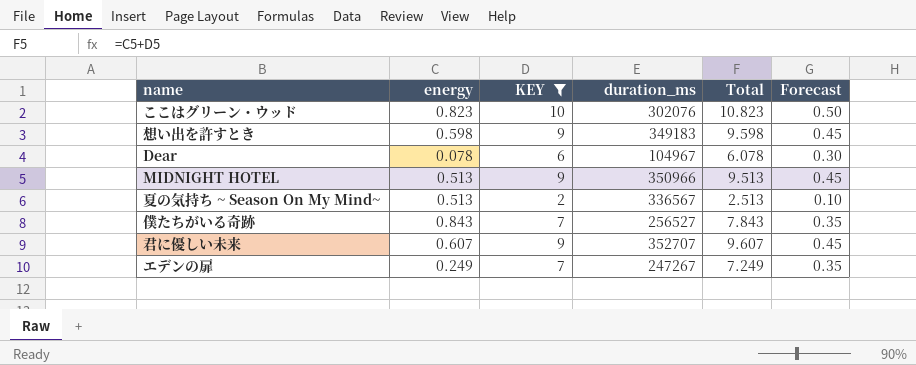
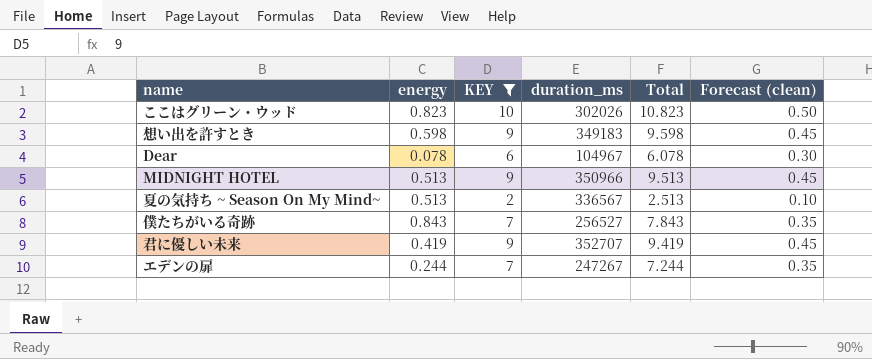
column name: Forecast -> Forecast (clean)
ここはグリーン・ウッド | duration_ms: 302076 -> 302026
君に優しい未来 | energy: 0.607 -> 0.419
君に優しい未来 | Total: 9.607 -> 9.419
エデンの扉 | energy: 0.249 -> 0.244
エデンの扉 | Total: 7.249 -> 7.244

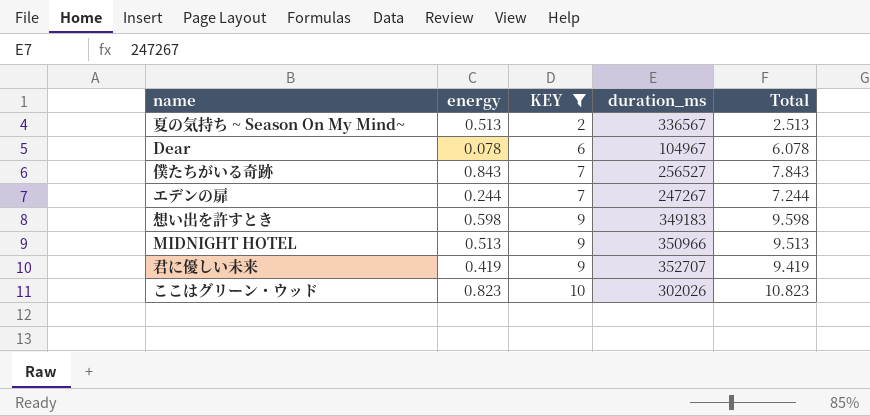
row order: none -> KEY ascending
column Forecast (clean) | formula: [KEY] * 0.05 -> none

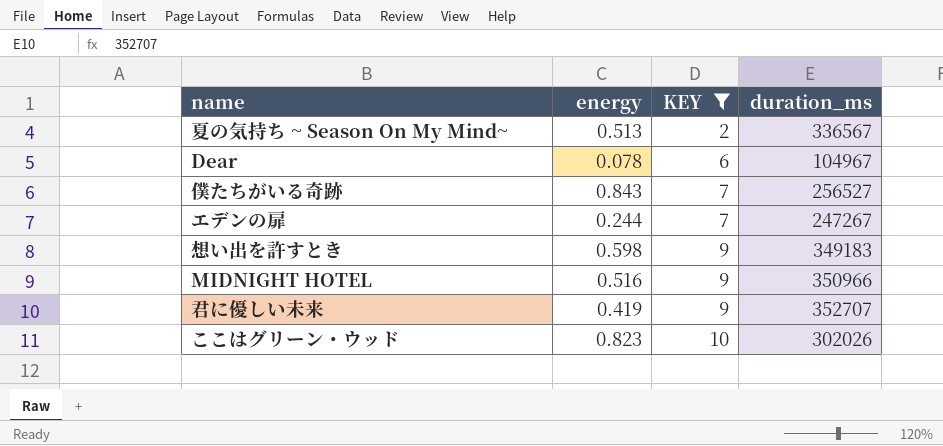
column Total | formula: [energy] + [KEY] -> none
MIDNIGHT HOTEL | energy: 0.513 -> 0.516

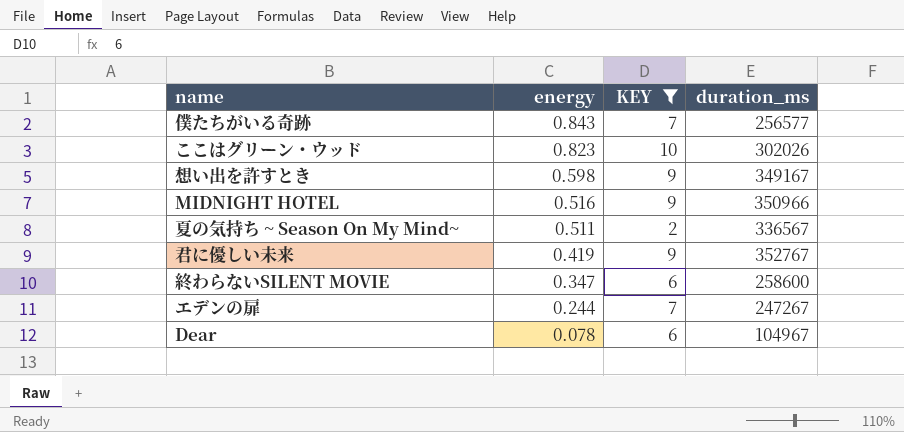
row order: KEY ascending -> energy descending
僕たちがいる奇跡 | duration_ms: 256527 -> 256577
想い出を許すとき | duration_ms: 349183 -> 349167
夏の気持ち ~ Season On My Mind~ | energy: 0.513 -> 0.511
君に優しい未来 | duration_ms: 352707 -> 352767
row 終わらないSILENT MOVIE: none -> 0.347 | 6 | 258600

